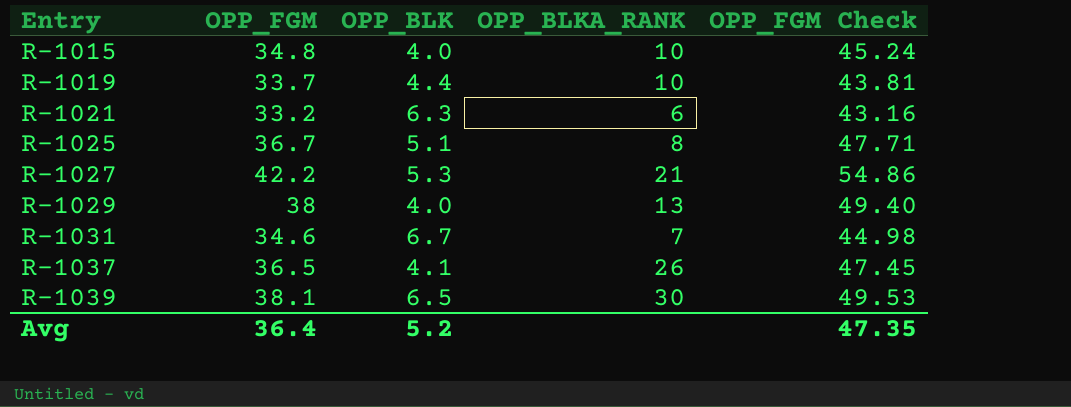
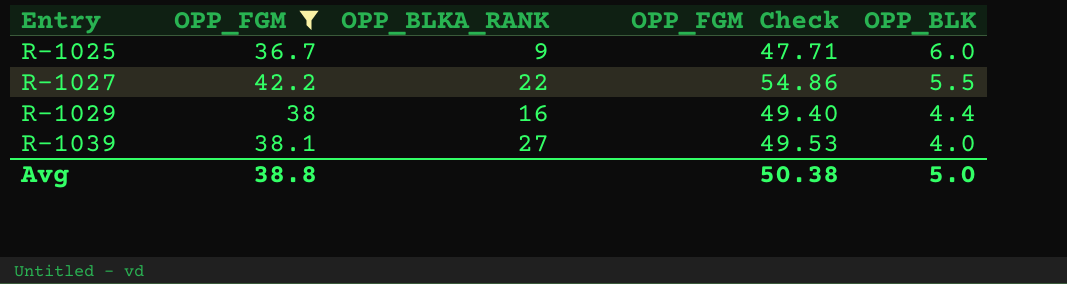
filter: none -> OPP_FGM >= 36.7
column OPP_BLK | position: 3 -> 5
R-1025 | OPP_BLKA_RANK: 8 -> 9
R-1025 | OPP_BLK: 5.1 -> 6.0
R-1027 | OPP_BLKA_RANK: 21 -> 22
R-1027 | OPP_BLK: 5.3 -> 5.5
R-1029 | OPP_BLKA_RANK: 13 -> 16
R-1029 | OPP_BLK: 4.0 -> 4.4
R-1039 | OPP_BLKA_RANK: 30 -> 27
R-1039 | OPP_BLK: 6.5 -> 4.0
Avg | OPP_FGM: 36.4 -> 38.8
Avg | OPP_FGM Check: 47.35 -> 50.38
Avg | OPP_BLK: 5.2 -> 5.0

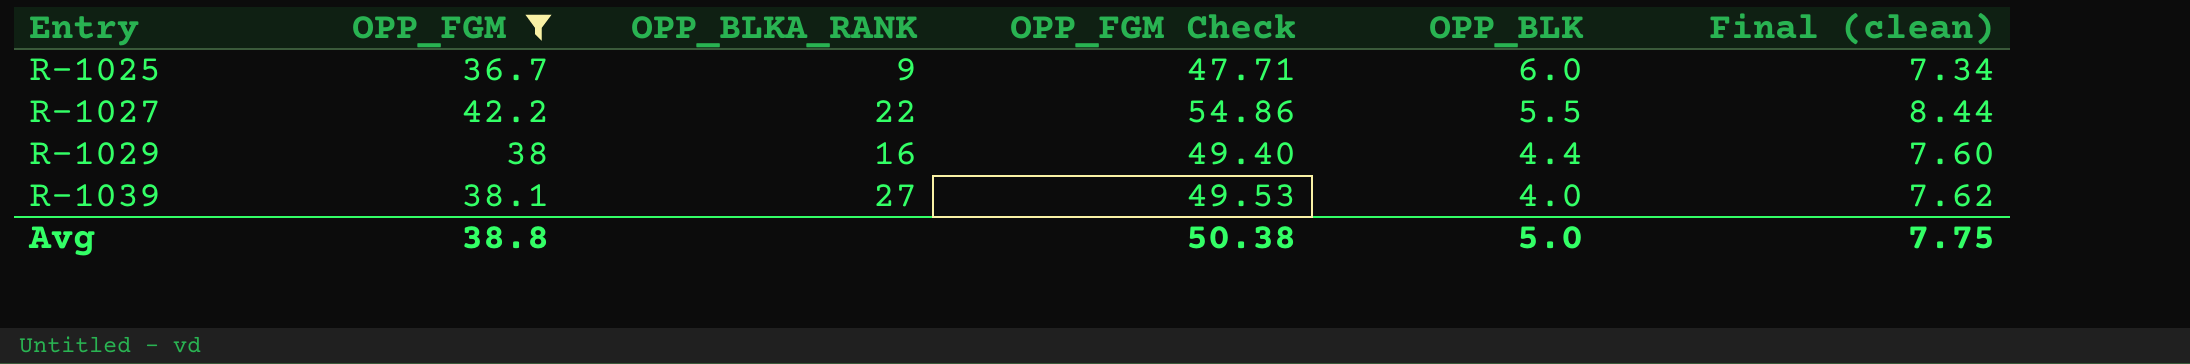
column Final (clean) | formula: none -> [OPP_FGM] * 0.2

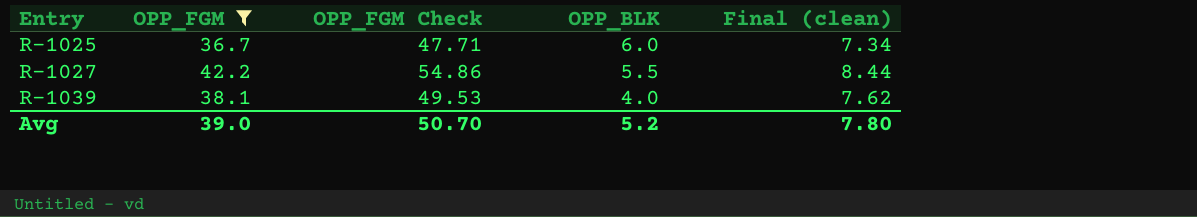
column OPP_BLKA_RANK | position: 3 -> none
row R-1029: 38 | 16 | 49.40 | 4.4 | 7.60 -> none
Avg | OPP_FGM: 38.8 -> 39.0
Avg | OPP_FGM Check: 50.38 -> 50.70
Avg | OPP_BLK: 5.0 -> 5.2
Avg | Final (clean): 7.75 -> 7.80

